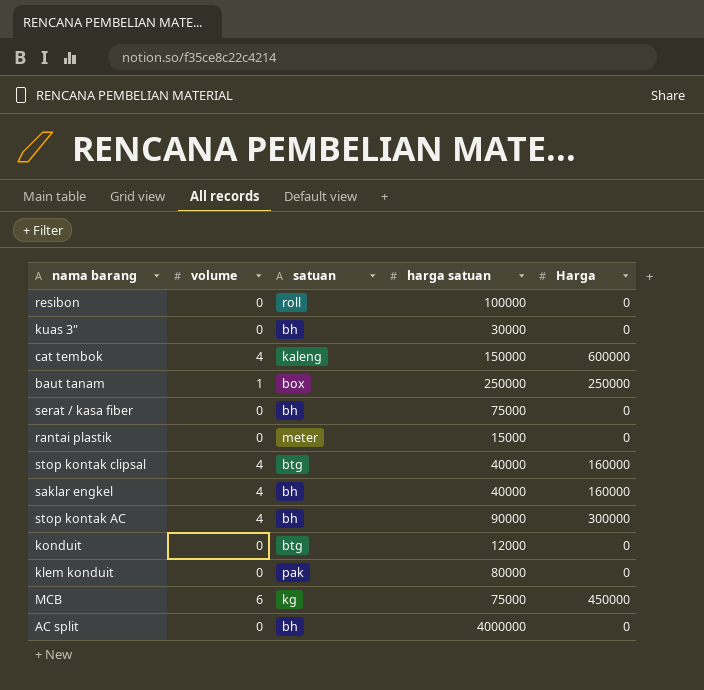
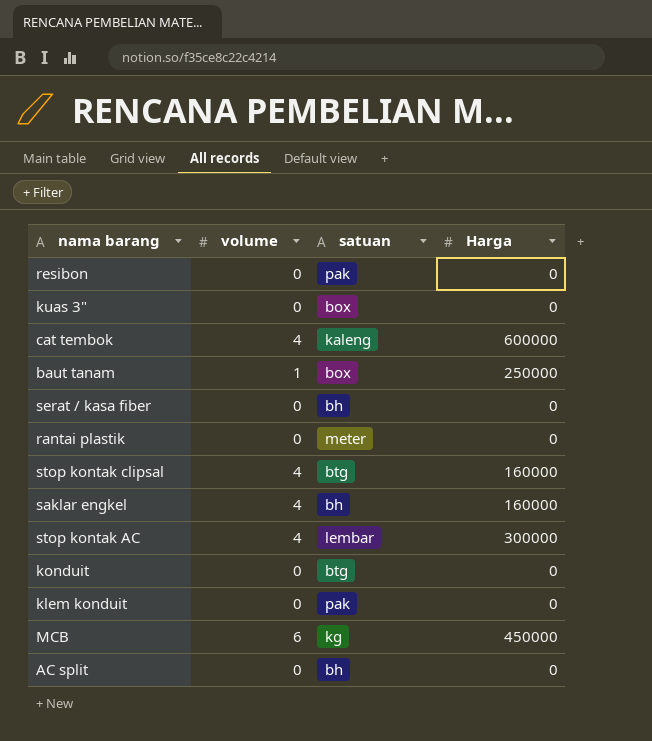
column harga satuan | position: 4 -> none
resibon | satuan: roll -> pak
kuas 3" | satuan: bh -> box
stop kontak AC | satuan: bh -> lembar

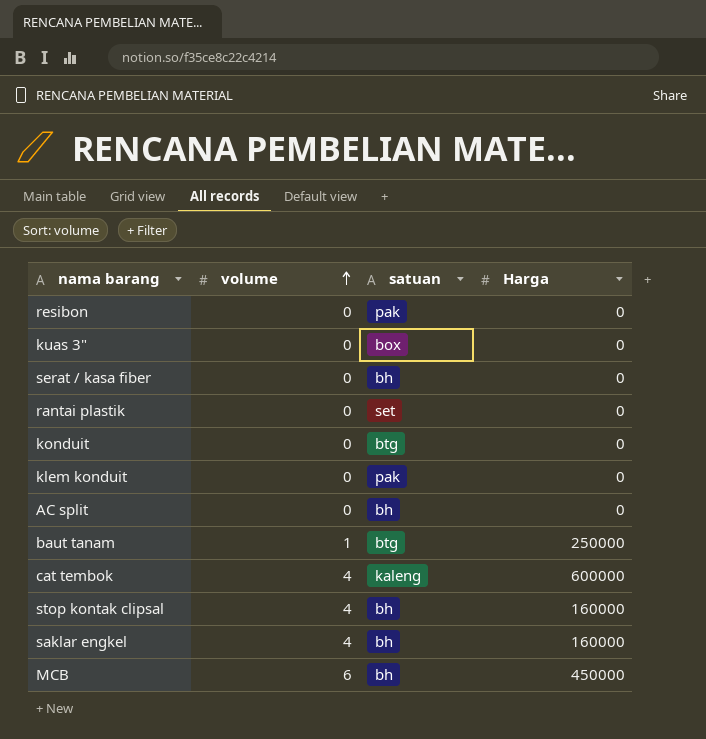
row order: none -> volume ascending
row stop kontak AC: 4 | lembar | 300000 -> none
rantai plastik | satuan: meter -> set
baut tanam | satuan: box -> btg
stop kontak clipsal | satuan: btg -> bh
MCB | satuan: kg -> bh

